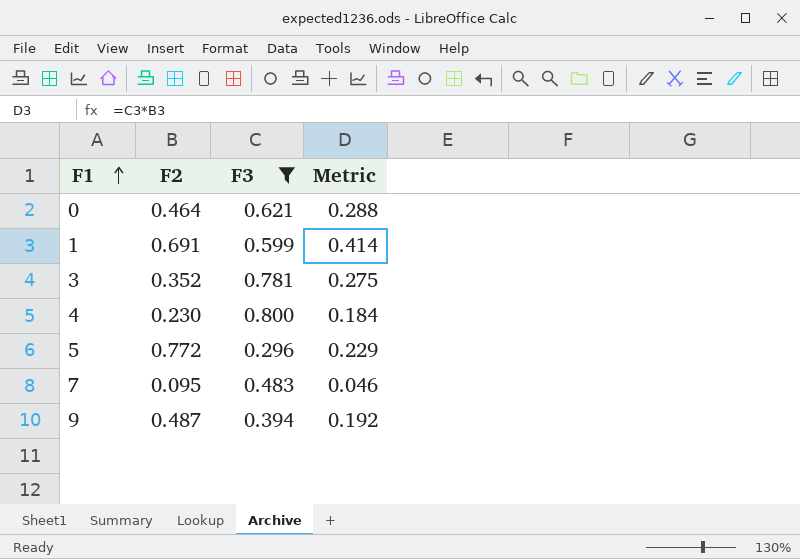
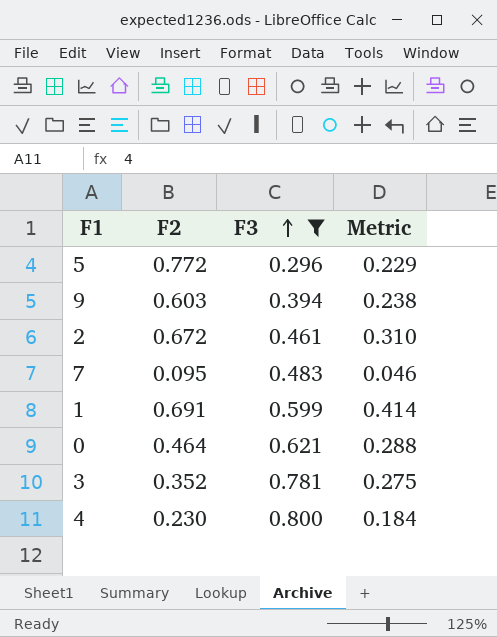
row order: F1 ascending -> F3 ascending
9 | F2: 0.487 -> 0.603
9 | Metric: 0.192 -> 0.238
row 2: none -> 0.672 | 0.461 | 0.310

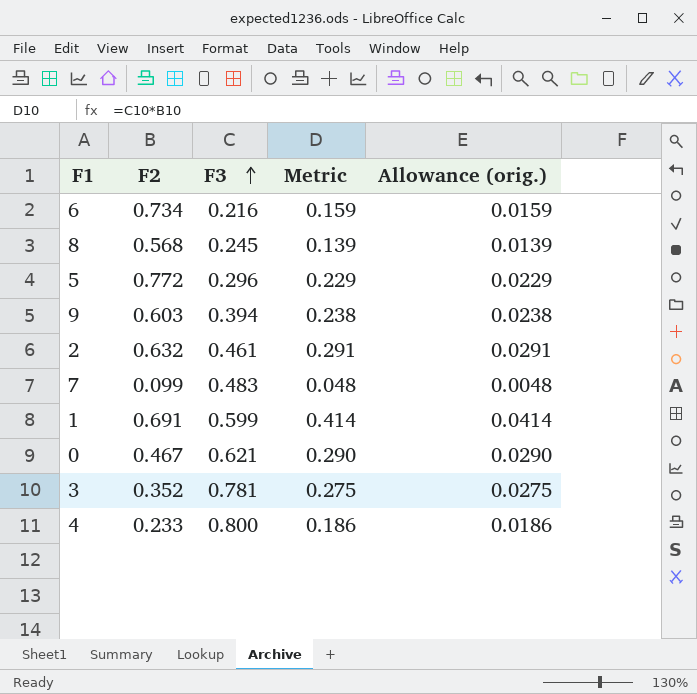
filter: F3 >= 0.296 -> none
column Allowance (orig.) | formula: none -> [Metric] * 0.1
2 | F2: 0.672 -> 0.632
2 | Metric: 0.310 -> 0.291
7 | F2: 0.095 -> 0.099
7 | Metric: 0.046 -> 0.048
0 | F2: 0.464 -> 0.467
0 | Metric: 0.288 -> 0.290
4 | F2: 0.230 -> 0.233
4 | Metric: 0.184 -> 0.186

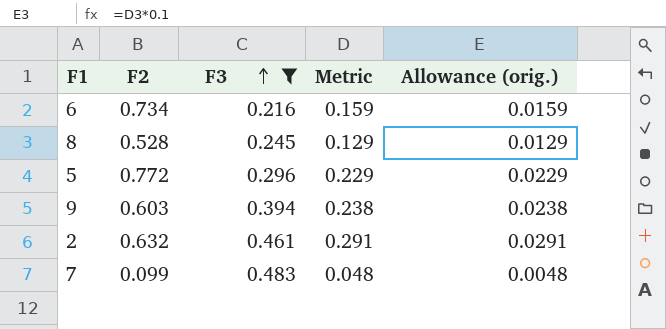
filter: none -> F3 <= 0.483
8 | F2: 0.568 -> 0.528
8 | Metric: 0.139 -> 0.129
8 | Allowance (orig.): 0.0139 -> 0.0129

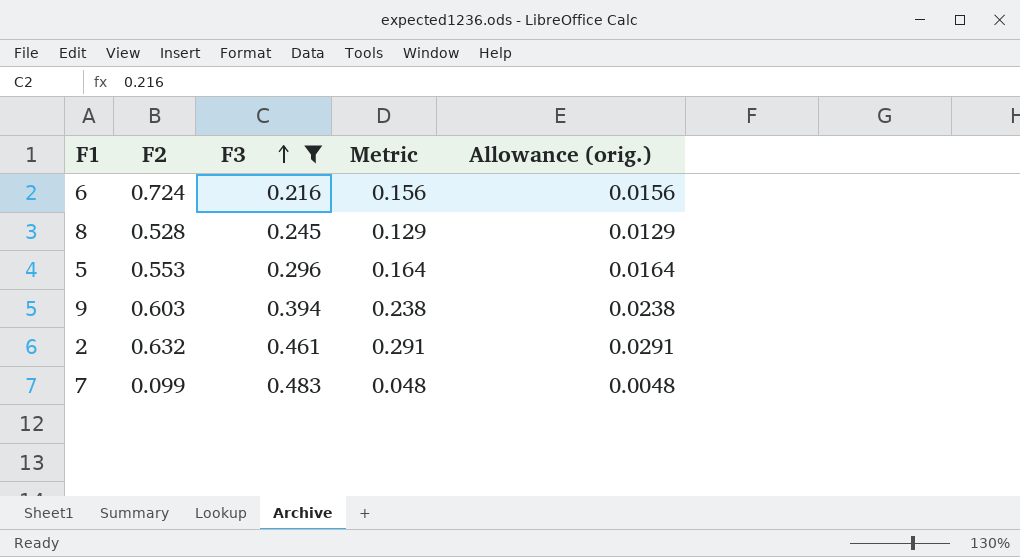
6 | F2: 0.734 -> 0.724
6 | Metric: 0.159 -> 0.156
6 | Allowance (orig.): 0.0159 -> 0.0156
5 | F2: 0.772 -> 0.553
5 | Metric: 0.229 -> 0.164
5 | Allowance (orig.): 0.0229 -> 0.0164

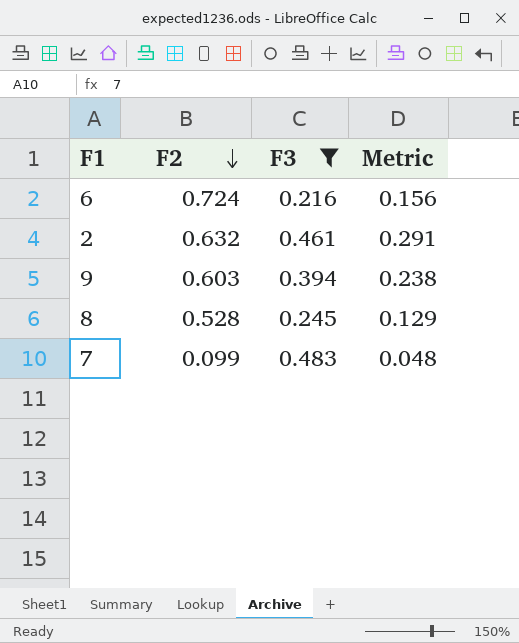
row order: F3 ascending -> F2 descending
column Allowance (orig.) | formula: [Metric] * 0.1 -> none
row 5: 0.553 | 0.296 | 0.164 | 0.0164 -> none

